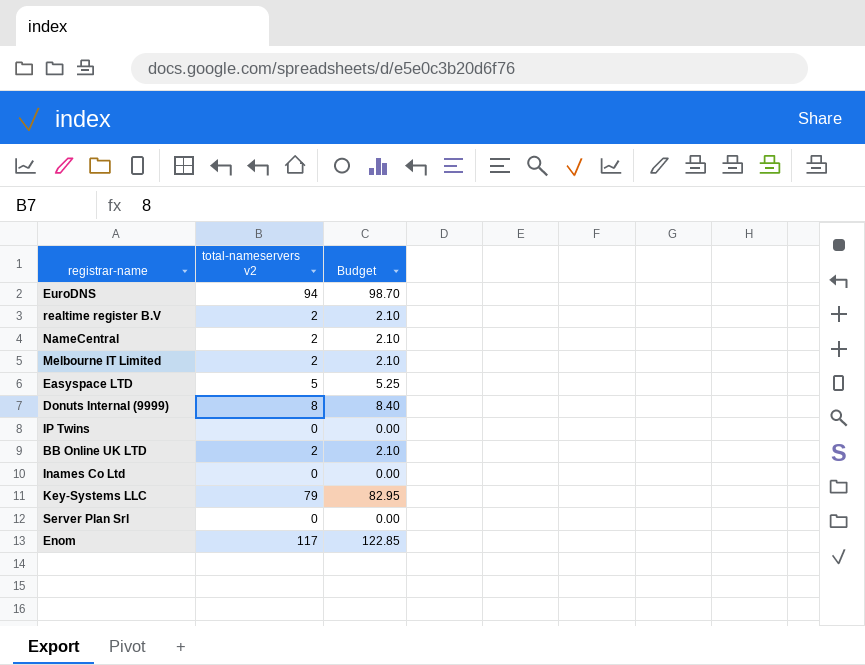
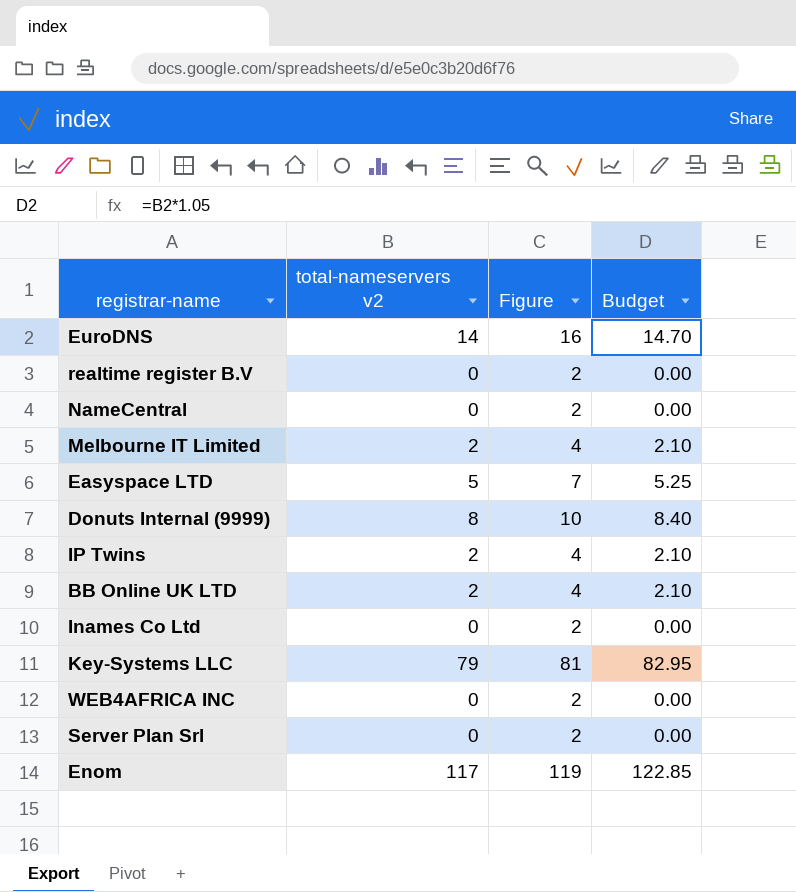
column Figure | formula: none -> [total-nameservers v2] + 2
EuroDNS | total-nameservers v2: 94 -> 14
EuroDNS | Budget: 98.70 -> 14.70
realtime register B.V | total-nameservers v2: 2 -> 0
realtime register B.V | Budget: 2.10 -> 0.00
NameCentral | total-nameservers v2: 2 -> 0
NameCentral | Budget: 2.10 -> 0.00
IP Twins | total-nameservers v2: 0 -> 2
IP Twins | Budget: 0.00 -> 2.10
row WEB4AFRICA INC: none -> 0 | 2 | 0.00

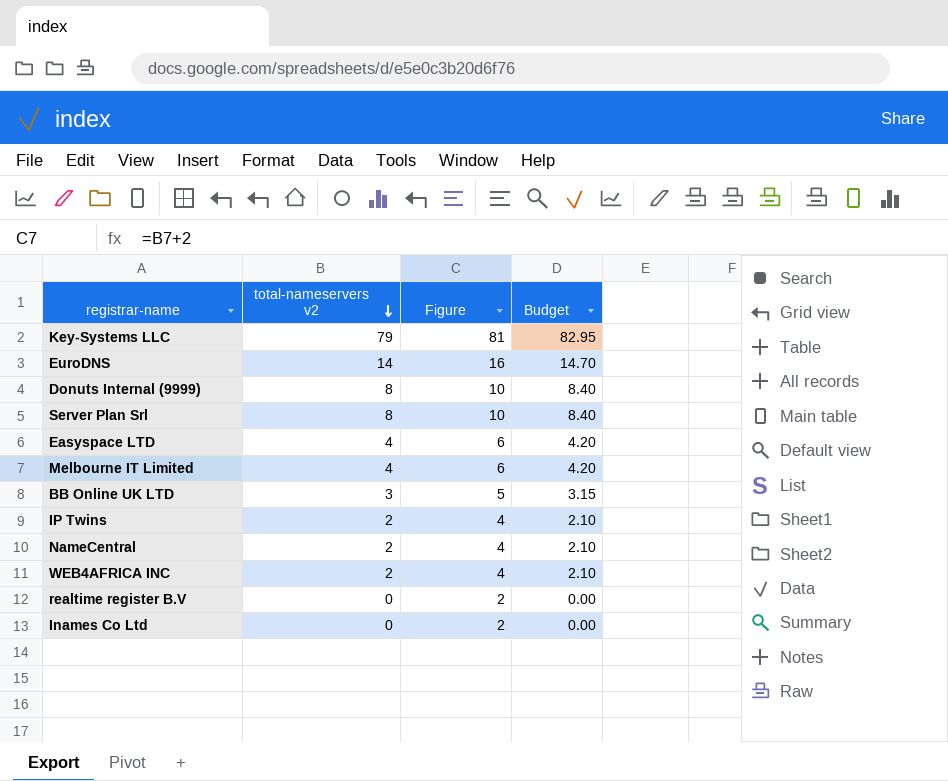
row order: none -> total-nameservers v2 descending
row Enom: 117 | 119 | 122.85 -> none
Server Plan Srl | total-nameservers v2: 0 -> 8
Server Plan Srl | Figure: 2 -> 10
Server Plan Srl | Budget: 0.00 -> 8.40
Easyspace LTD | total-nameservers v2: 5 -> 4
Easyspace LTD | Figure: 7 -> 6
Easyspace LTD | Budget: 5.25 -> 4.20
Melbourne IT Limited | total-nameservers v2: 2 -> 4
Melbourne IT Limited | Figure: 4 -> 6
Melbourne IT Limited | Budget: 2.10 -> 4.20
BB Online UK LTD | total-nameservers v2: 2 -> 3
BB Online UK LTD | Figure: 4 -> 5
BB Online UK LTD | Budget: 2.10 -> 3.15
NameCentral | total-nameservers v2: 0 -> 2
NameCentral | Figure: 2 -> 4
NameCentral | Budget: 0.00 -> 2.10
WEB4AFRICA INC | total-nameservers v2: 0 -> 2
WEB4AFRICA INC | Figure: 2 -> 4
WEB4AFRICA INC | Budget: 0.00 -> 2.10

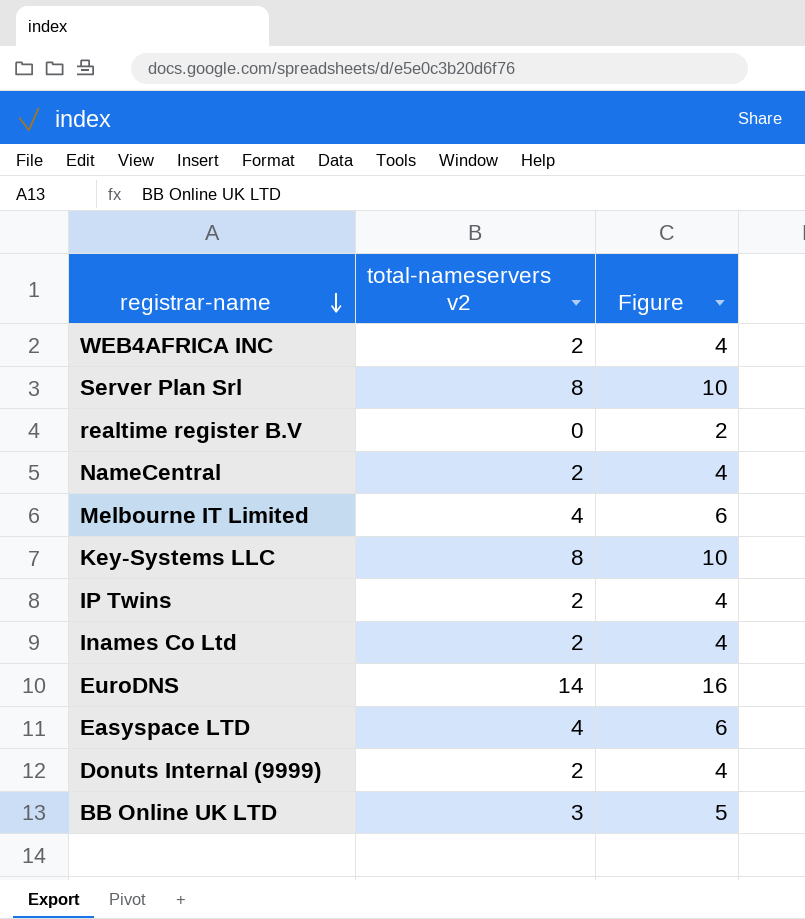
row order: total-nameservers v2 descending -> registrar-name descending
column Budget | formula: [total-nameservers v2] * 1.05 -> none
Key-Systems LLC | total-nameservers v2: 79 -> 8
Key-Systems LLC | Figure: 81 -> 10
Inames Co Ltd | total-nameservers v2: 0 -> 2
Inames Co Ltd | Figure: 2 -> 4
Donuts Internal (9999) | total-nameservers v2: 8 -> 2
Donuts Internal (9999) | Figure: 10 -> 4

